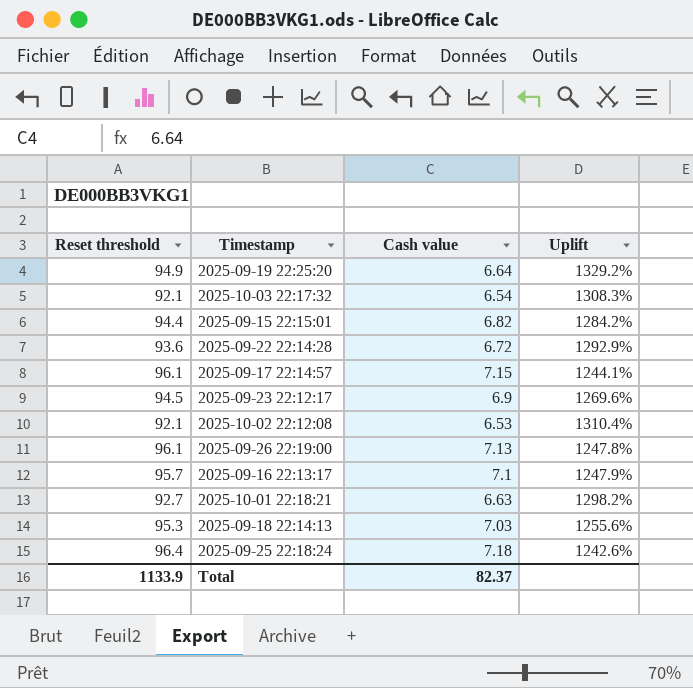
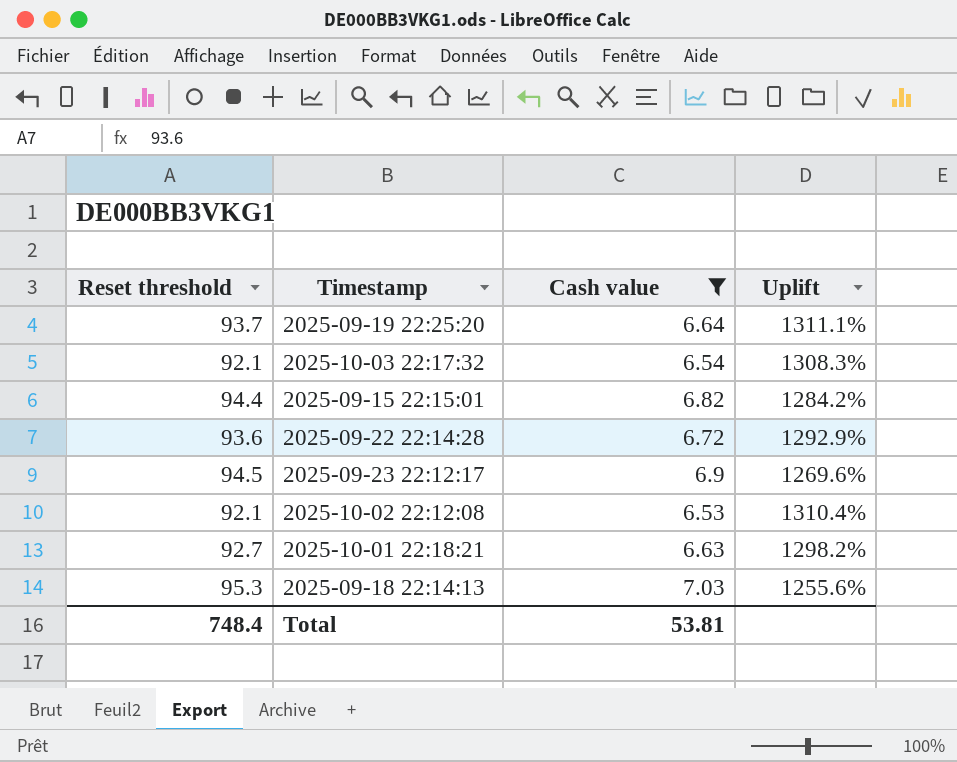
filter: none -> Cash value <= 7.03
2025-09-19 22:25:20 | Reset threshold: 94.9 -> 93.7
2025-09-19 22:25:20 | Uplift: 1329.2% -> 1311.1%
Total | Reset threshold: 1133.9 -> 748.4
Total | Cash value: 82.37 -> 53.81

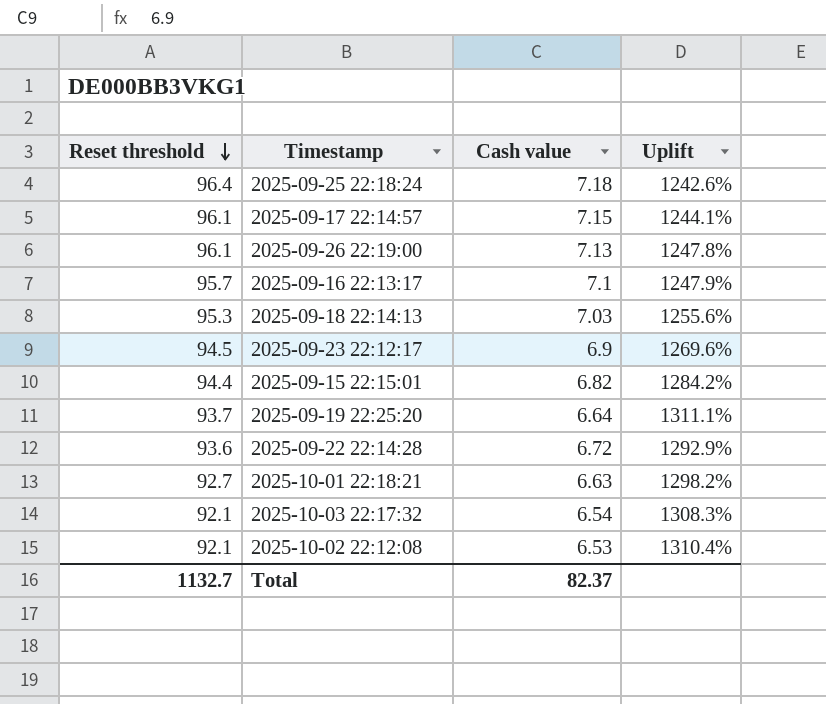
filter: Cash value <= 7.03 -> none
row order: none -> Reset threshold descending
Total | Reset threshold: 748.4 -> 1132.7
Total | Cash value: 53.81 -> 82.37

